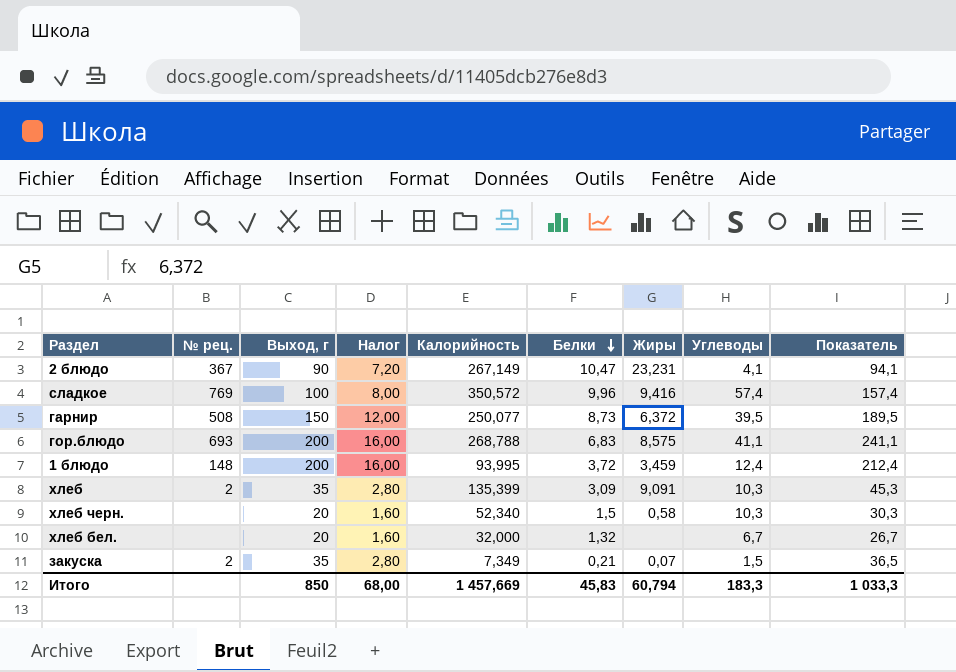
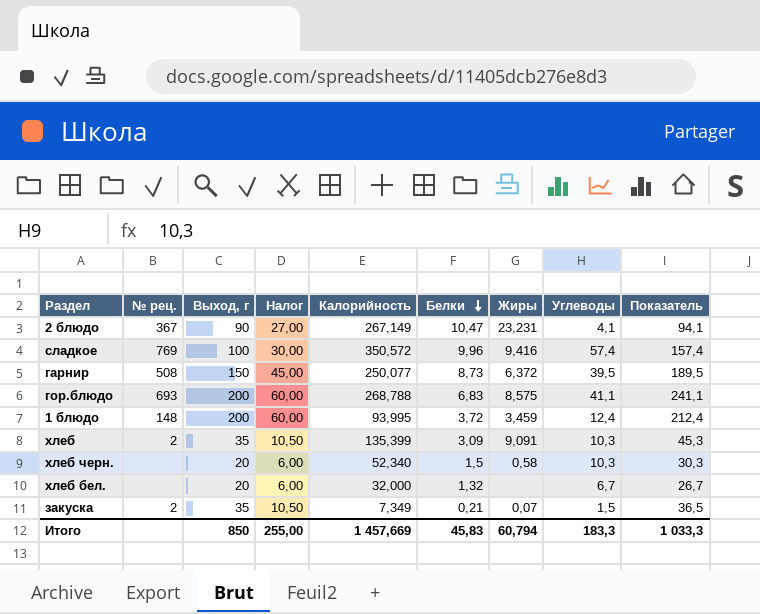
column Налог | formula: [Выход, г] * 0,08 -> [Выход, г] * 0,3
Итого | Налог: 68,00 -> 255,00

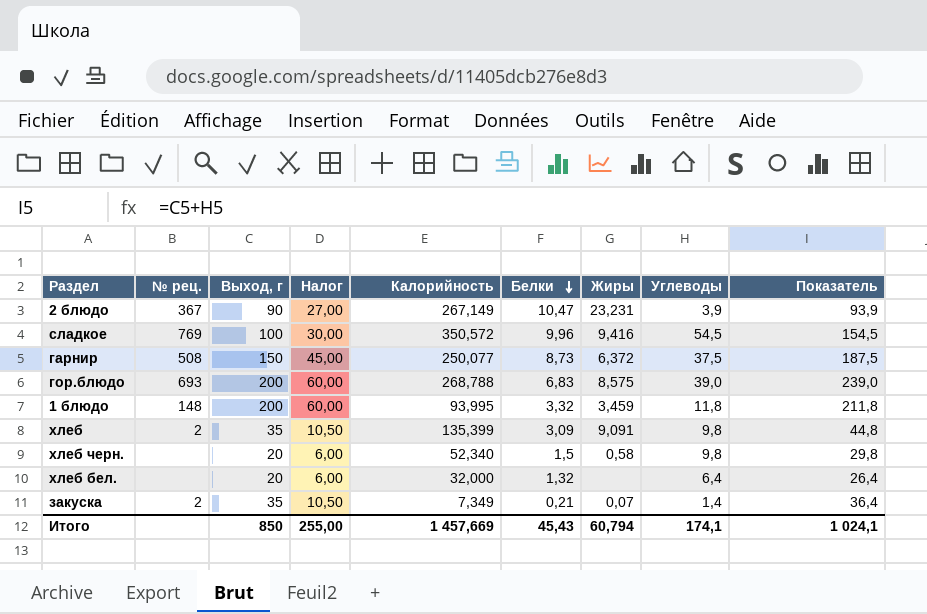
2 блюдо | Углеводы: 4,1 -> 3,9
2 блюдо | Показатель: 94,1 -> 93,9
сладкое | Углеводы: 57,4 -> 54,5
сладкое | Показатель: 157,4 -> 154,5
гарнир | Углеводы: 39,5 -> 37,5
гарнир | Показатель: 189,5 -> 187,5
гор.блюдо | Углеводы: 41,1 -> 39,0
гор.блюдо | Показатель: 241,1 -> 239,0
1 блюдо | Белки: 3,72 -> 3,32
1 блюдо | Углеводы: 12,4 -> 11,8
1 блюдо | Показатель: 212,4 -> 211,8
хлеб | Углеводы: 10,3 -> 9,8
хлеб | Показатель: 45,3 -> 44,8
хлеб черн. | Углеводы: 10,3 -> 9,8
хлеб черн. | Показатель: 30,3 -> 29,8
хлеб бел. | Углеводы: 6,7 -> 6,4
хлеб бел. | Показатель: 26,7 -> 26,4
закуска | Углеводы: 1,5 -> 1,4
закуска | Показатель: 36,5 -> 36,4
Итого | Белки: 45,83 -> 45,43
Итого | Углеводы: 183,3 -> 174,1
Итого | Показатель: 1 033,3 -> 1 024,1

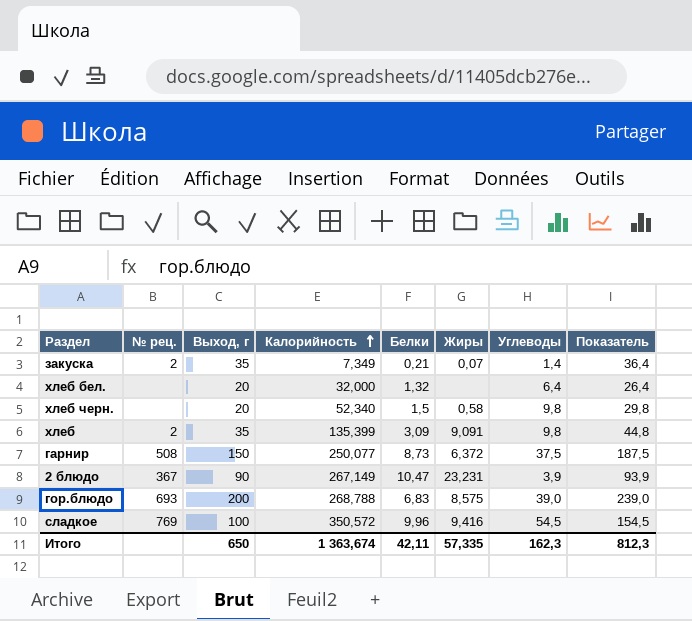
row order: Белки descending -> Калорийность ascending
column Налог | formula: [Выход, г] * 0,3 -> none
row 1 блюдо: 148 | 200 | 60,00 | 93,995 | 3,32 | 3,459 | 11,8 | 211,8 -> none
Итого | Выход, г: 850 -> 650
Итого | Калорийность: 1 457,669 -> 1 363,674
Итого | Белки: 45,43 -> 42,11
Итого | Жиры: 60,794 -> 57,335
Итого | Углеводы: 174,1 -> 162,3
Итого | Показатель: 1 024,1 -> 812,3

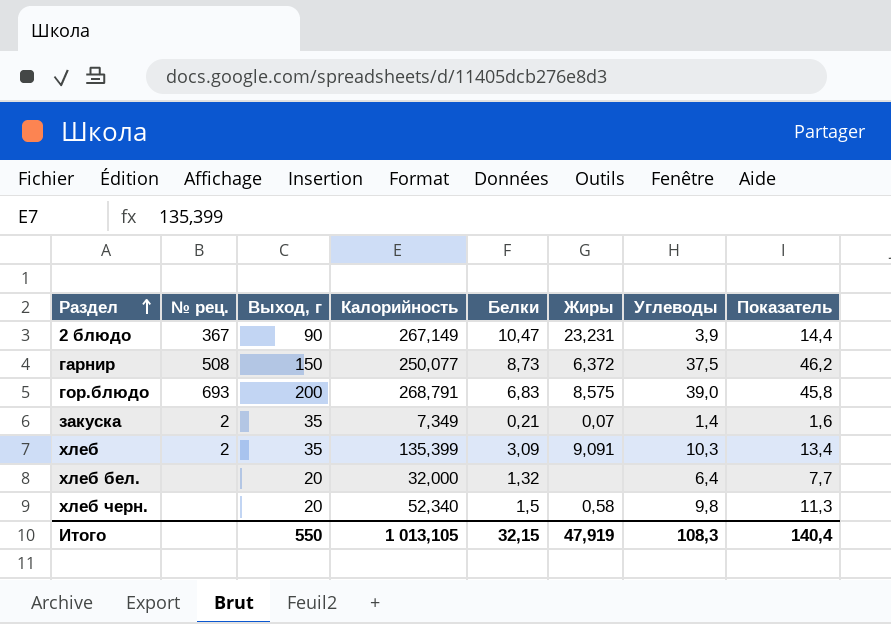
row order: Калорийность ascending -> Раздел ascending
column Показатель | formula: [Выход, г] + [Углеводы] -> [Белки] + [Углеводы]
row сладкое: 769 | 100 | 350,572 | 9,96 | 9,416 | 54,5 | 154,5 -> none
гор.блюдо | Калорийность: 268,788 -> 268,791
хлеб | Углеводы: 9,8 -> 10,3
Итого | Выход, г: 650 -> 550
Итого | Калорийность: 1 363,674 -> 1 013,105
Итого | Белки: 42,11 -> 32,15
Итого | Жиры: 57,335 -> 47,919
Итого | Углеводы: 162,3 -> 108,3
Итого | Показатель: 812,3 -> 140,4

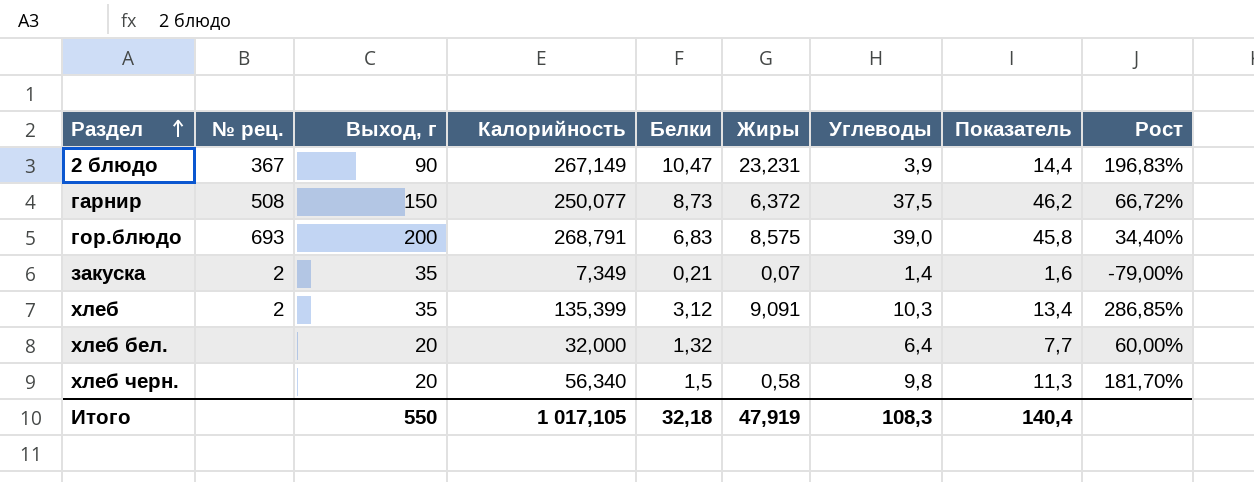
column Рост | formula: none -> ([Калорийность] - [Выход, г]) / [Выход, г]
хлеб | Белки: 3,09 -> 3,12
хлеб черн. | Калорийность: 52,340 -> 56,340
Итого | Калорийность: 1 013,105 -> 1 017,105
Итого | Белки: 32,15 -> 32,18

